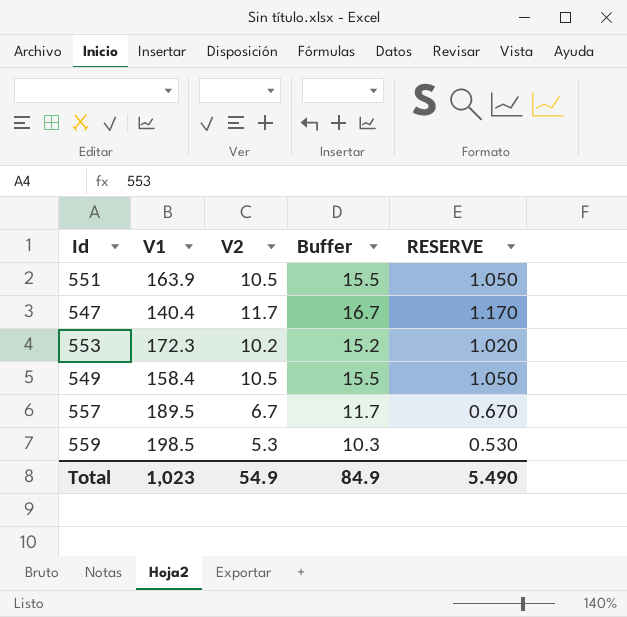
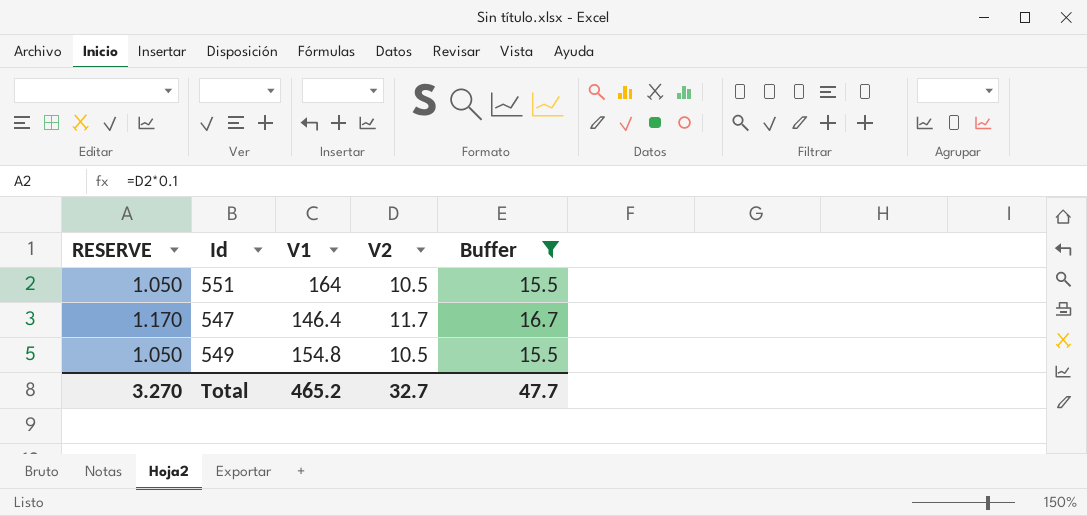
filter: none -> Buffer >= 15.5
column RESERVE | position: 5 -> 1
551 | V1: 163.9 -> 164
547 | V1: 140.4 -> 146.4
549 | V1: 158.4 -> 154.8
Total | RESERVE: 5.490 -> 3.270
Total | V1: 1,023 -> 465.2
Total | V2: 54.9 -> 32.7
Total | Buffer: 84.9 -> 47.7

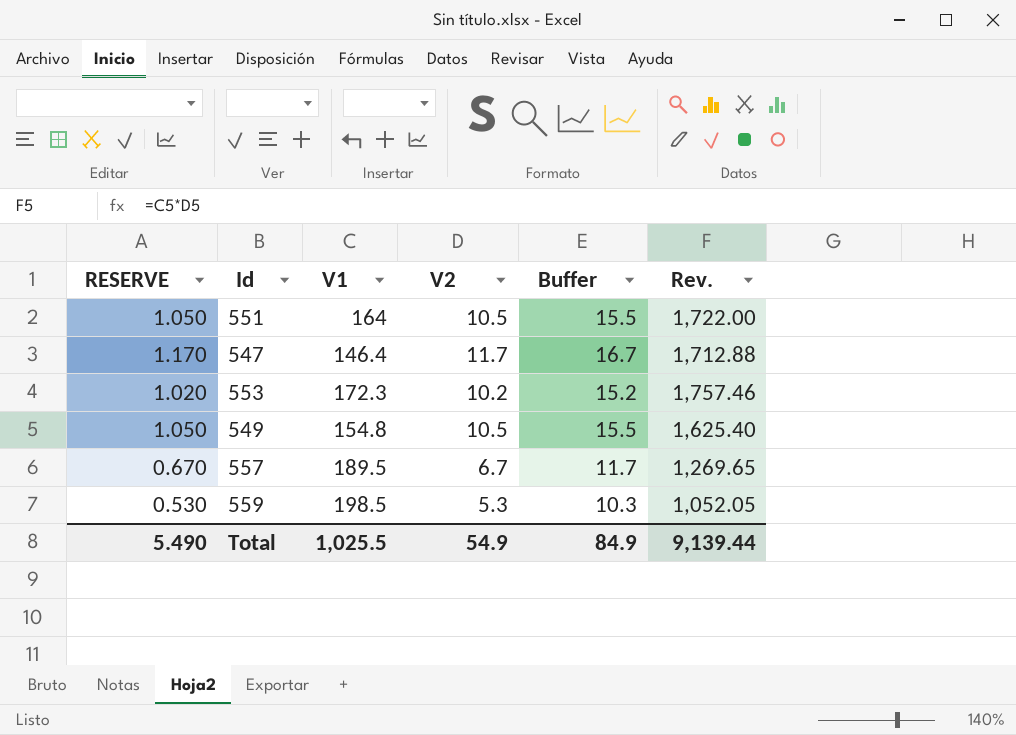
filter: Buffer >= 15.5 -> none
column Rev. | formula: none -> [V1] * [V2]
Total | RESERVE: 3.270 -> 5.490
Total | V1: 465.2 -> 1,025.5
Total | V2: 32.7 -> 54.9
Total | Buffer: 47.7 -> 84.9

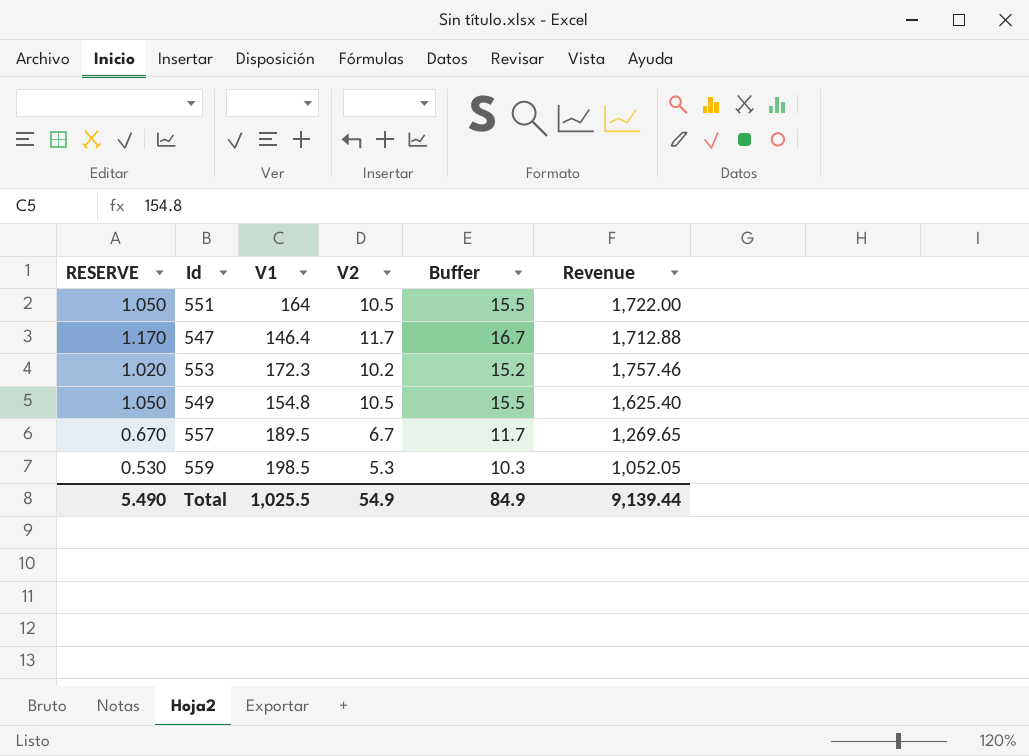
column name: Rev. -> Revenue

